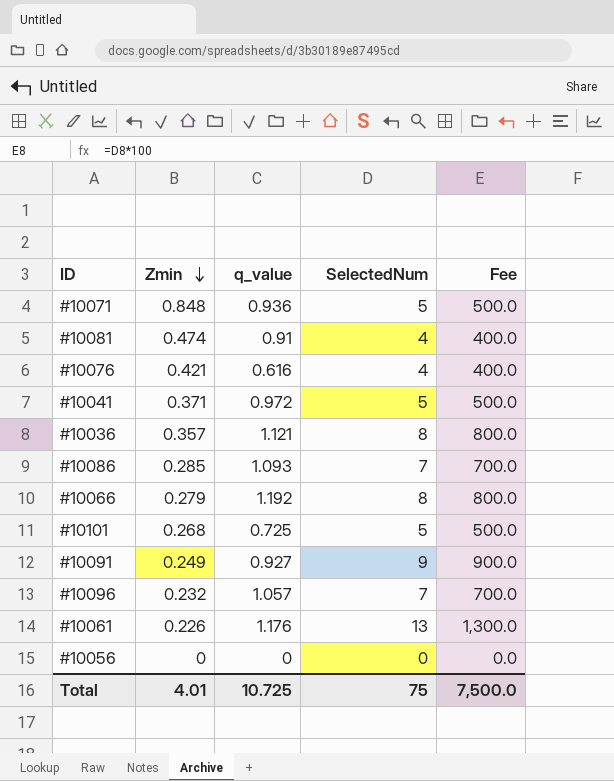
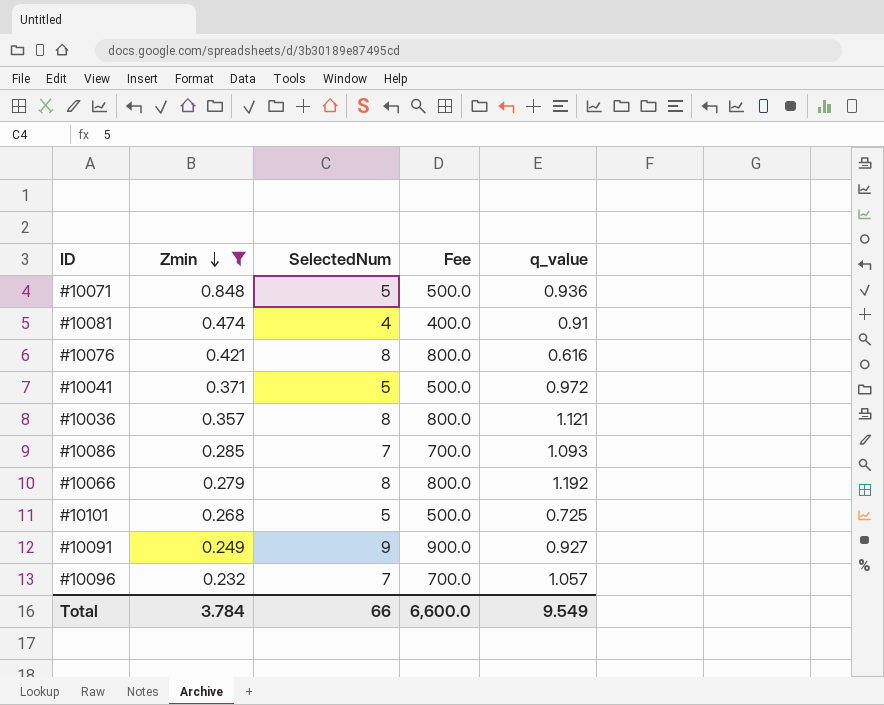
filter: none -> Zmin >= 0.232
column q_value | position: 3 -> 5
#10076 | SelectedNum: 4 -> 8
#10076 | Fee: 400.0 -> 800.0
Total | Zmin: 4.01 -> 3.784
Total | SelectedNum: 75 -> 66
Total | Fee: 7,500.0 -> 6,600.0
Total | q_value: 10.725 -> 9.549

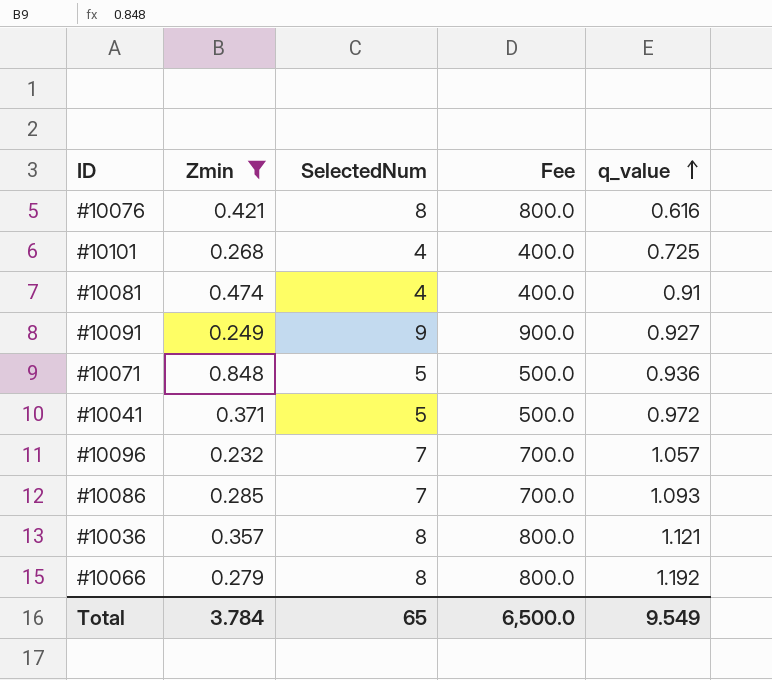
row order: Zmin descending -> q_value ascending
#10101 | SelectedNum: 5 -> 4
#10101 | Fee: 500.0 -> 400.0
Total | SelectedNum: 66 -> 65
Total | Fee: 6,600.0 -> 6,500.0

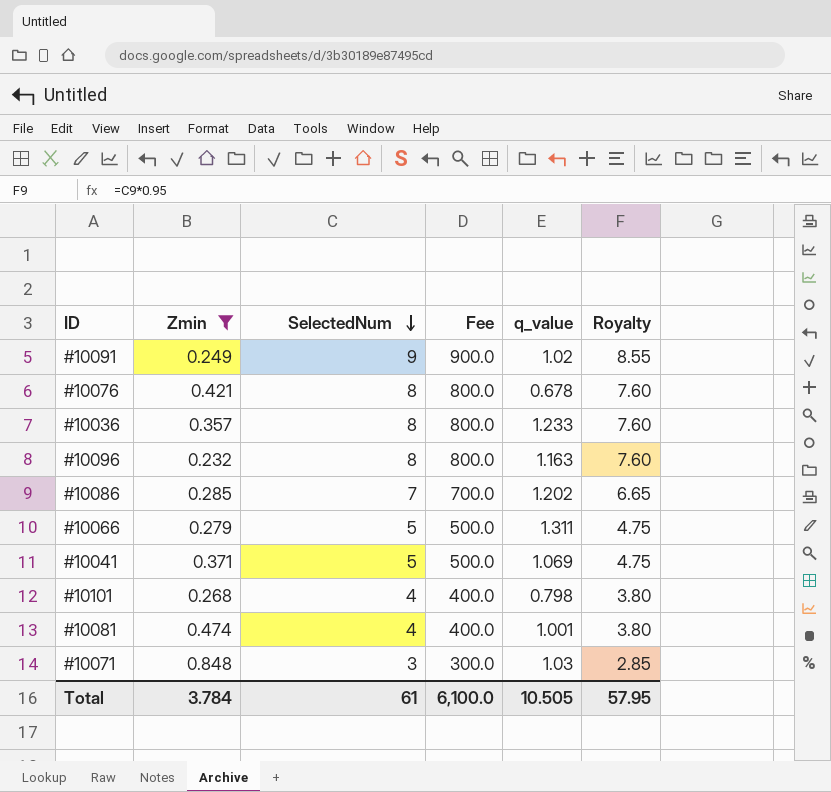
row order: q_value ascending -> SelectedNum descending
column Royalty | formula: none -> [SelectedNum] * 0.95
#10091 | q_value: 0.927 -> 1.02
#10076 | q_value: 0.616 -> 0.678
#10036 | q_value: 1.121 -> 1.233
#10096 | SelectedNum: 7 -> 8
#10096 | Fee: 700.0 -> 800.0
#10096 | q_value: 1.057 -> 1.163
#10086 | q_value: 1.093 -> 1.202
#10066 | SelectedNum: 8 -> 5
#10066 | Fee: 800.0 -> 500.0
#10066 | q_value: 1.192 -> 1.311
#10041 | q_value: 0.972 -> 1.069
#10101 | q_value: 0.725 -> 0.798
#10081 | q_value: 0.91 -> 1.001
#10071 | SelectedNum: 5 -> 3
#10071 | Fee: 500.0 -> 300.0
#10071 | q_value: 0.936 -> 1.03
Total | SelectedNum: 65 -> 61
Total | Fee: 6,500.0 -> 6,100.0
Total | q_value: 9.549 -> 10.505

